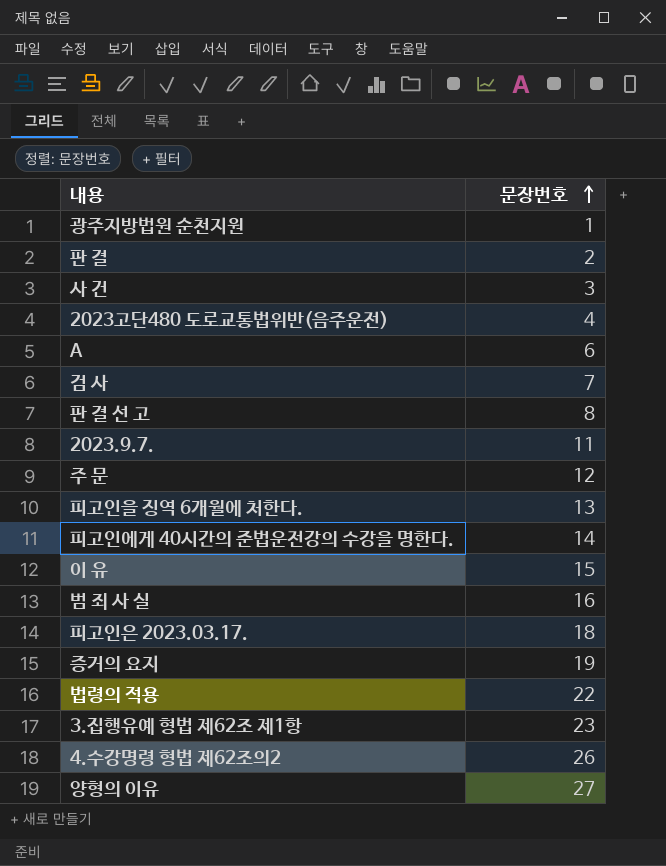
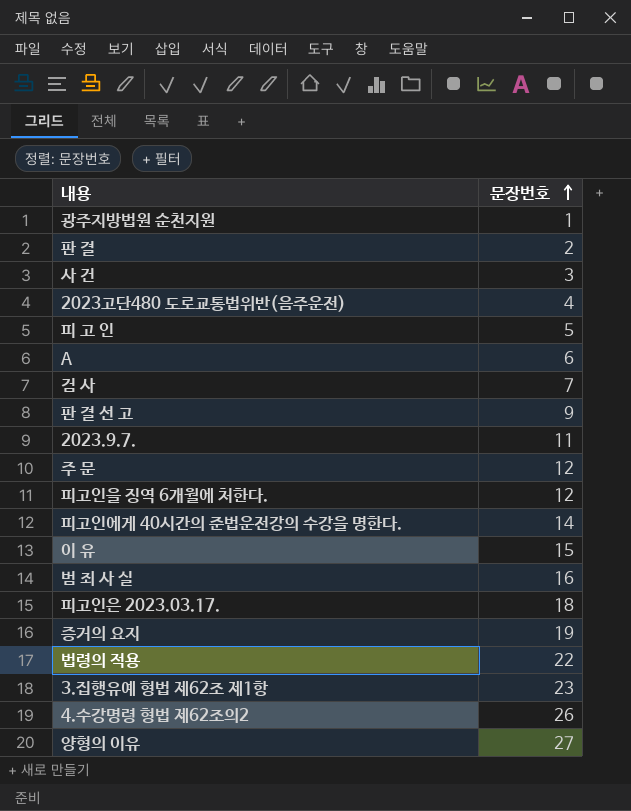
row 피 고 인: none -> 5
판 결 선 고 | 문장번호: 8 -> 9
피고인을 징역 6개월에 처한다. | 문장번호: 13 -> 12

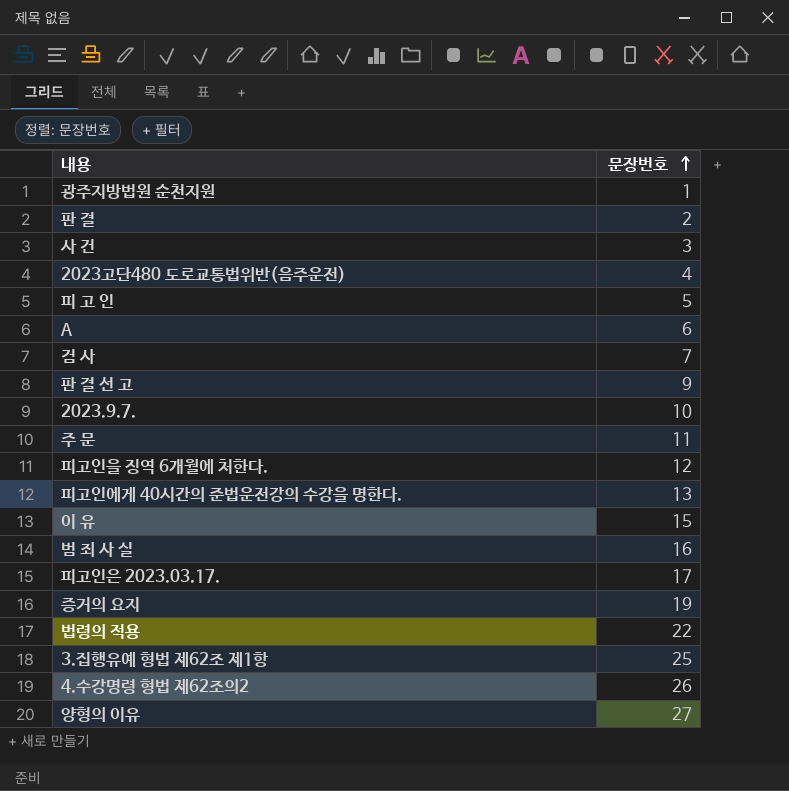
2023.9.7. | 문장번호: 11 -> 10
주 문 | 문장번호: 12 -> 11
피고인에게 40시간의 준법운전강의 수강을 명한다. | 문장번호: 14 -> 13
피고인은 2023.03.17. | 문장번호: 18 -> 17
3.집행유예 형법 제62조 제1항 | 문장번호: 23 -> 25

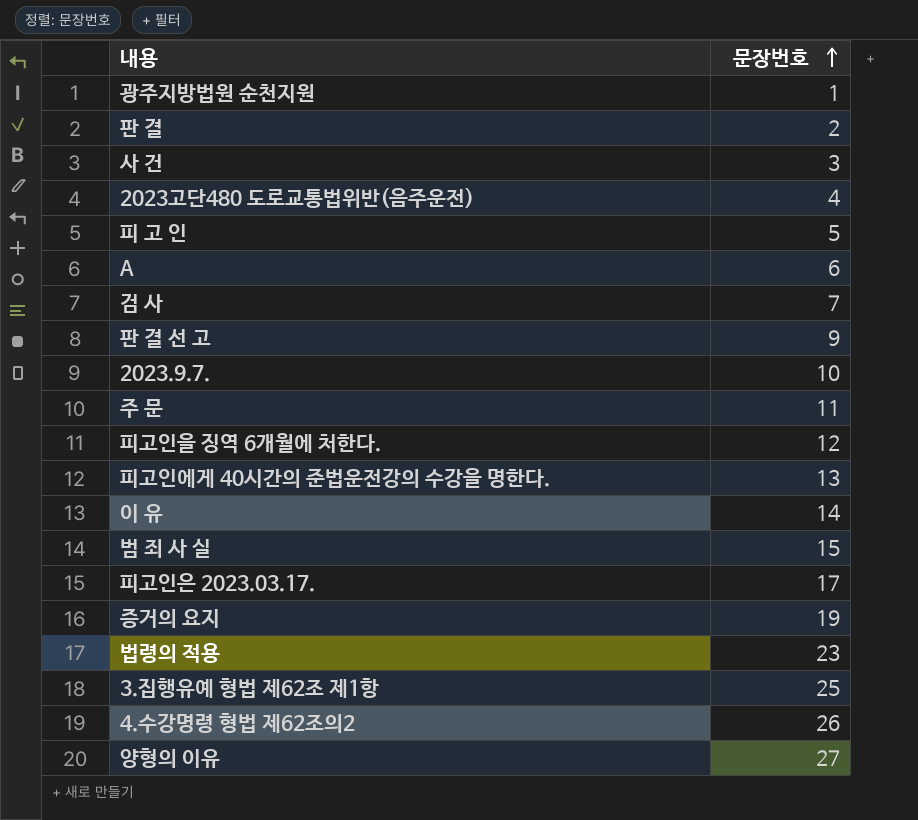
이 유 | 문장번호: 15 -> 14
범 죄 사 실 | 문장번호: 16 -> 15
법령의 적용 | 문장번호: 22 -> 23

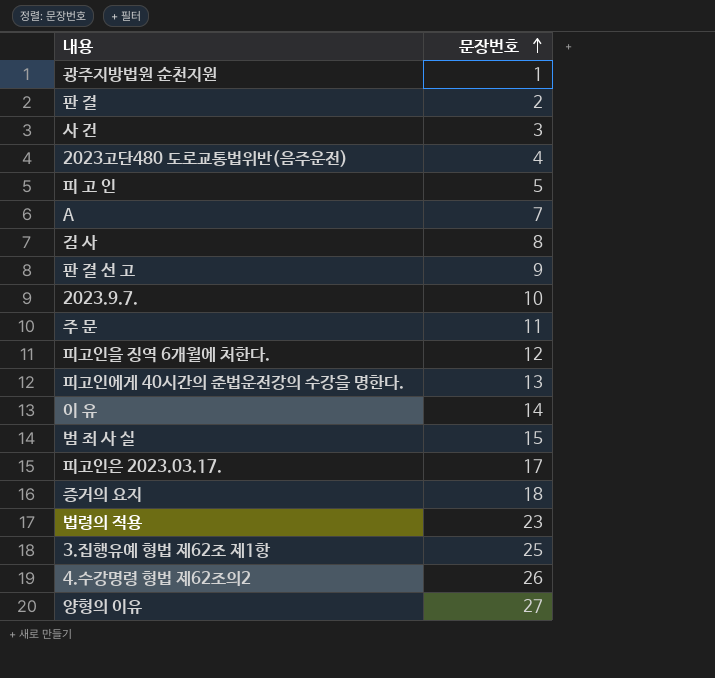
A | 문장번호: 6 -> 7
검 사 | 문장번호: 7 -> 8
증거의 요지 | 문장번호: 19 -> 18

